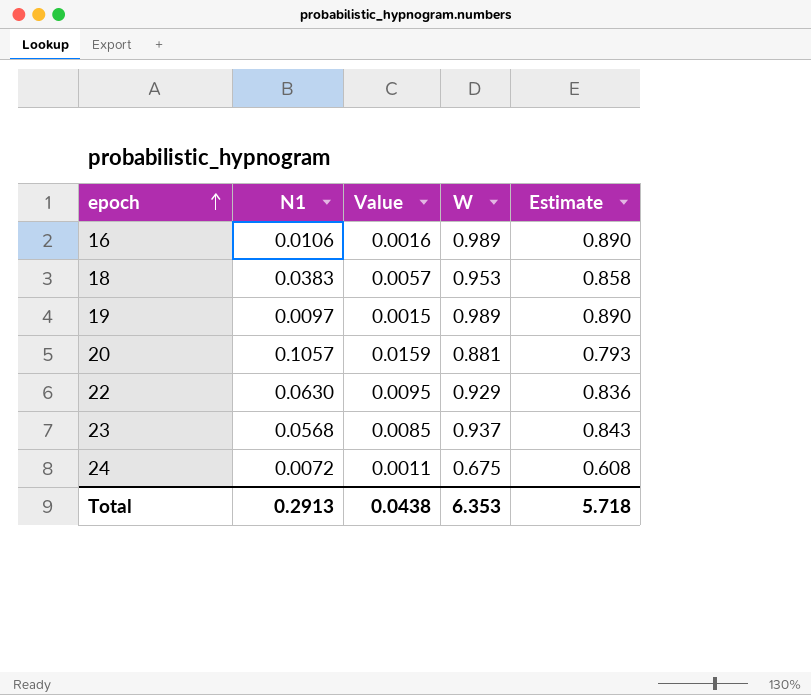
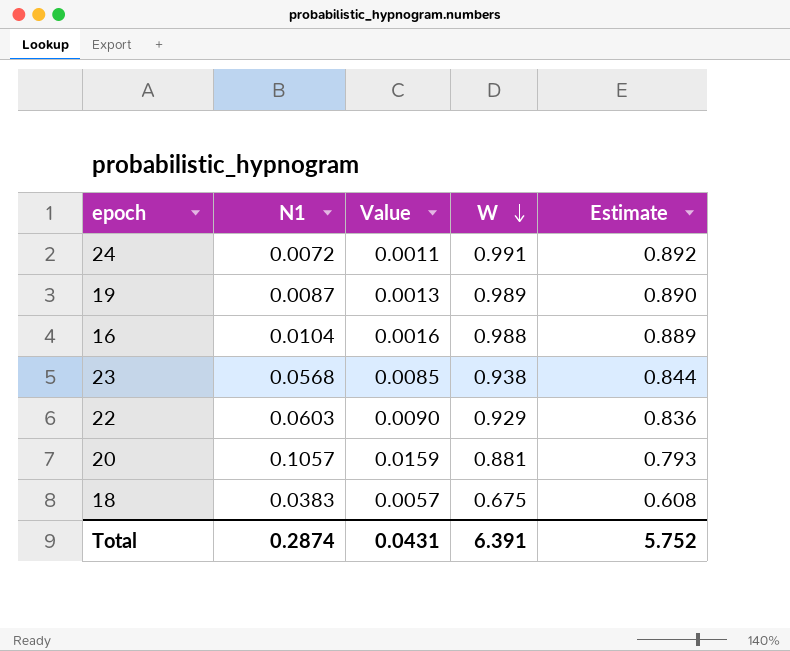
row order: epoch ascending -> W descending
24 | W: 0.675 -> 0.991
24 | Estimate: 0.608 -> 0.892
19 | N1: 0.0097 -> 0.0087
19 | Value: 0.0015 -> 0.0013
16 | N1: 0.0106 -> 0.0104
16 | W: 0.989 -> 0.988
16 | Estimate: 0.890 -> 0.889
23 | W: 0.937 -> 0.938
23 | Estimate: 0.843 -> 0.844
22 | N1: 0.0630 -> 0.0603
22 | Value: 0.0095 -> 0.0090
18 | W: 0.953 -> 0.675
18 | Estimate: 0.858 -> 0.608
Total | N1: 0.2913 -> 0.2874
Total | Value: 0.0438 -> 0.0431
Total | W: 6.353 -> 6.391
Total | Estimate: 5.718 -> 5.752

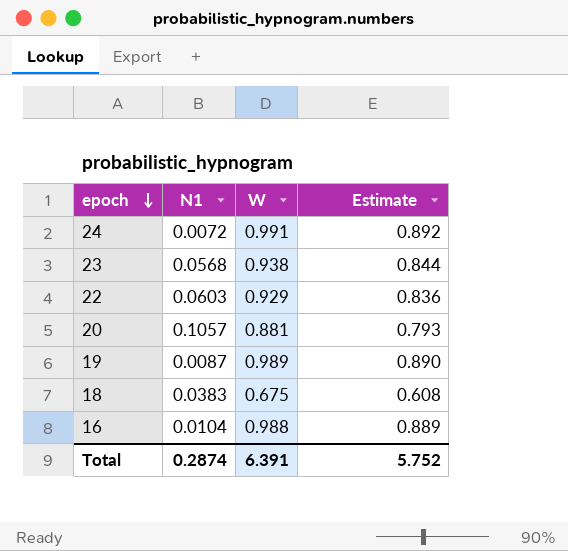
row order: W descending -> epoch descending
column Value | formula: [N1] * 0.15 -> none

